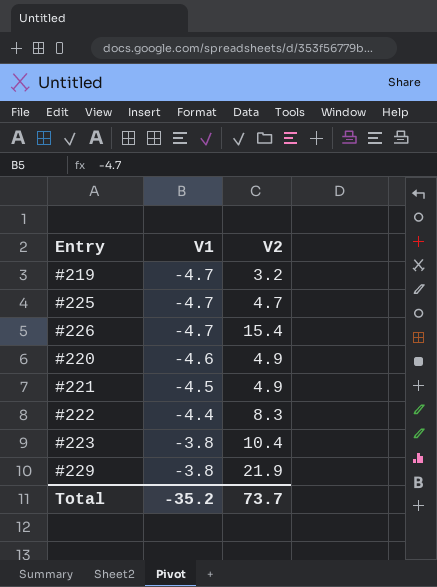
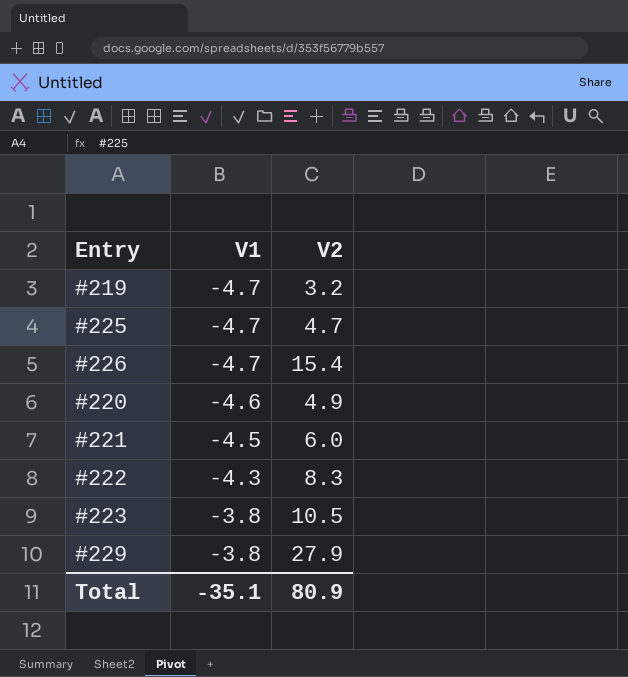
#221 | V2: 4.9 -> 6.0
#222 | V1: -4.4 -> -4.3
#223 | V2: 10.4 -> 10.5
#229 | V2: 21.9 -> 27.9
Total | V1: -35.2 -> -35.1
Total | V2: 73.7 -> 80.9

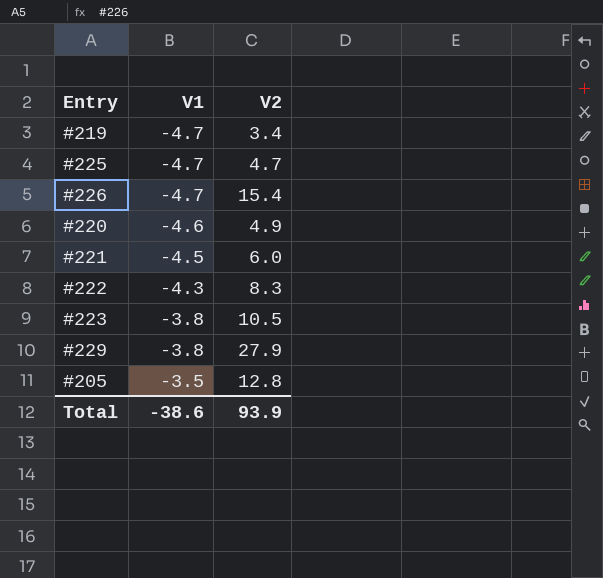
#219 | V2: 3.2 -> 3.4
row #205: none -> -3.5 | 12.8
Total | V1: -35.1 -> -38.6
Total | V2: 80.9 -> 93.9

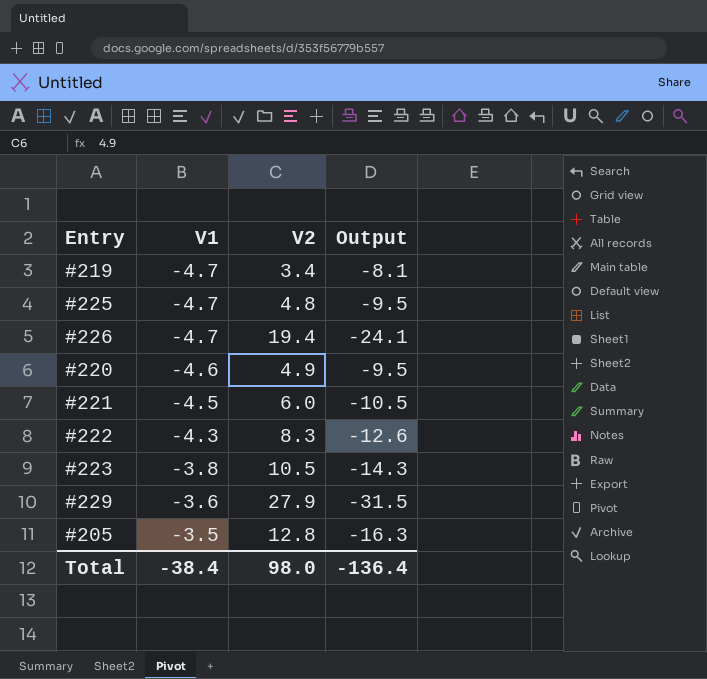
column Output | formula: none -> [V1] - [V2]
#225 | V2: 4.7 -> 4.8
#226 | V2: 15.4 -> 19.4
#229 | V1: -3.8 -> -3.6
Total | V1: -38.6 -> -38.4
Total | V2: 93.9 -> 98.0

